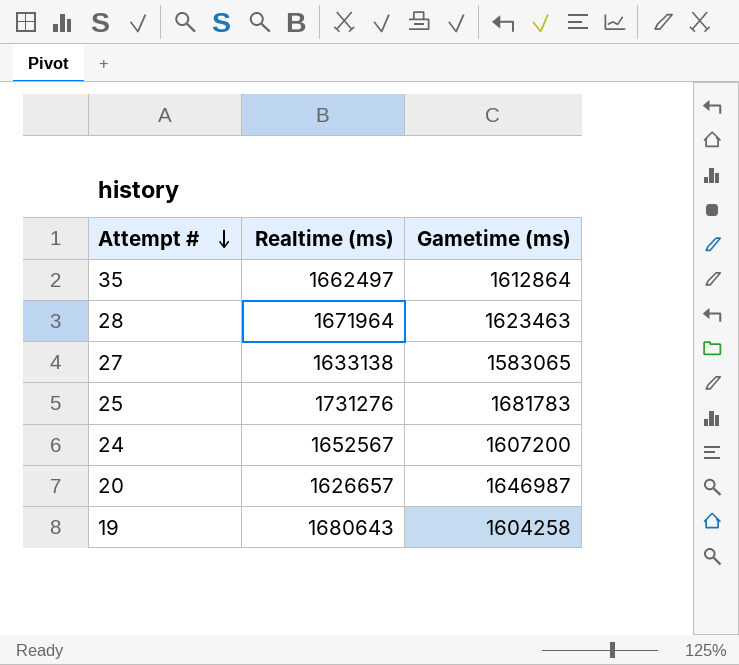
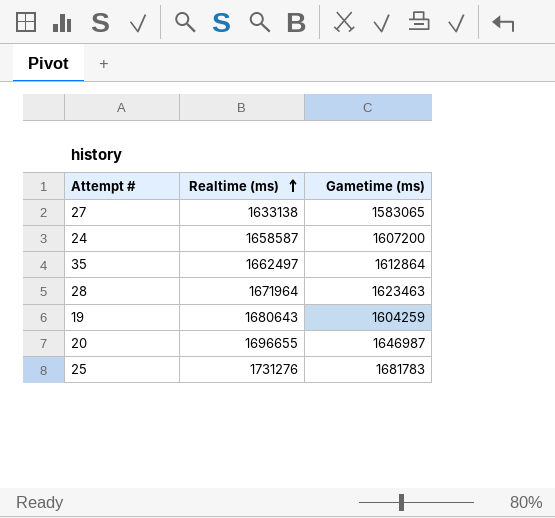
row order: Attempt # descending -> Realtime (ms) ascending
24 | Realtime (ms): 1652567 -> 1658587
19 | Gametime (ms): 1604258 -> 1604259
20 | Realtime (ms): 1626657 -> 1696655

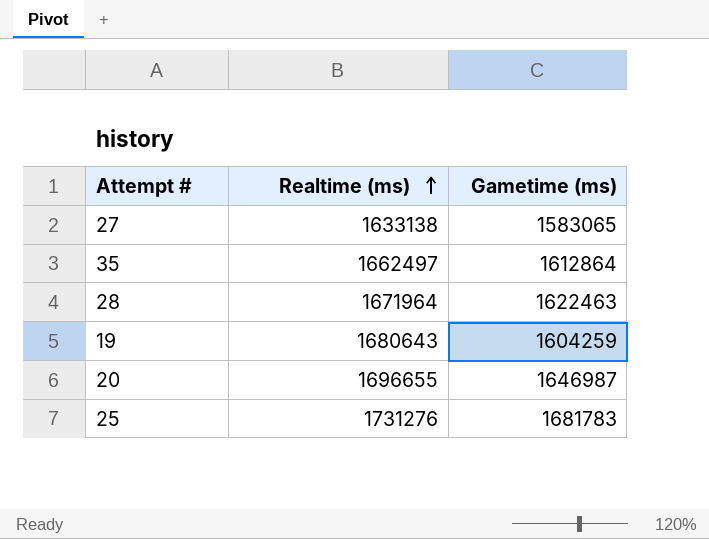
row 24: 1658587 | 1607200 -> none
28 | Gametime (ms): 1623463 -> 1622463

